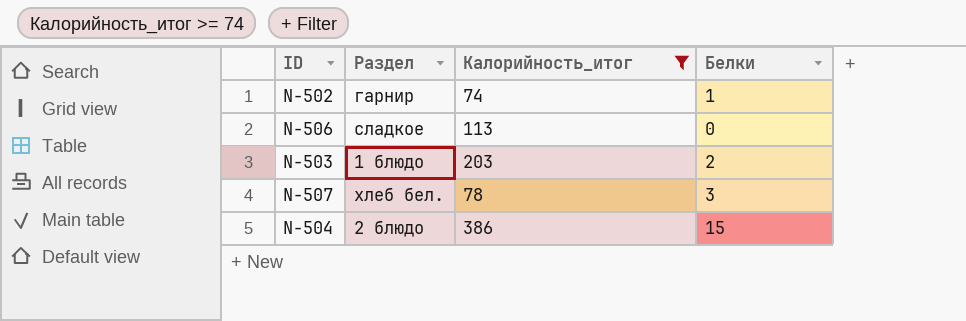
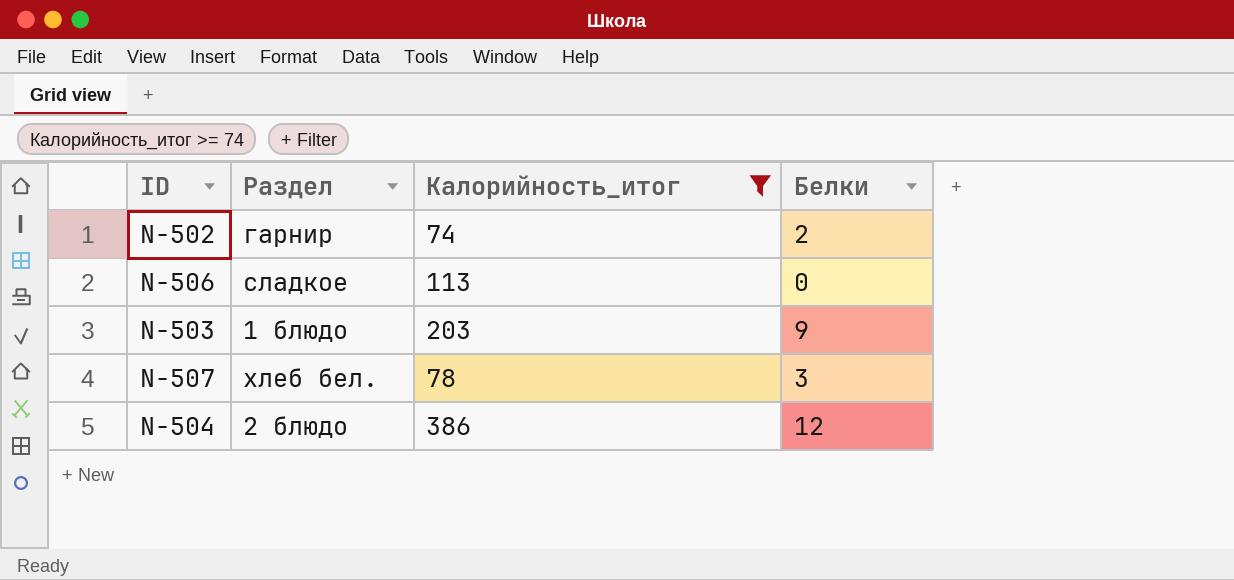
N-502 | Белки: 1 -> 2
N-503 | Белки: 2 -> 9
N-504 | Белки: 15 -> 12

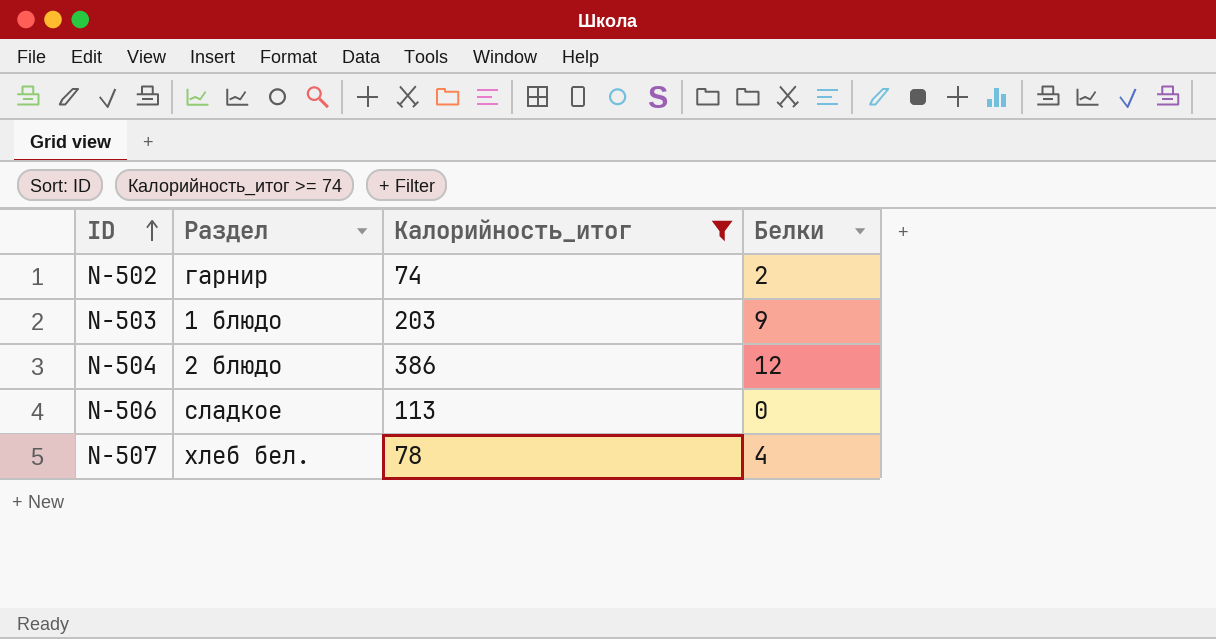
row order: none -> ID ascending
N-507 | Белки: 3 -> 4

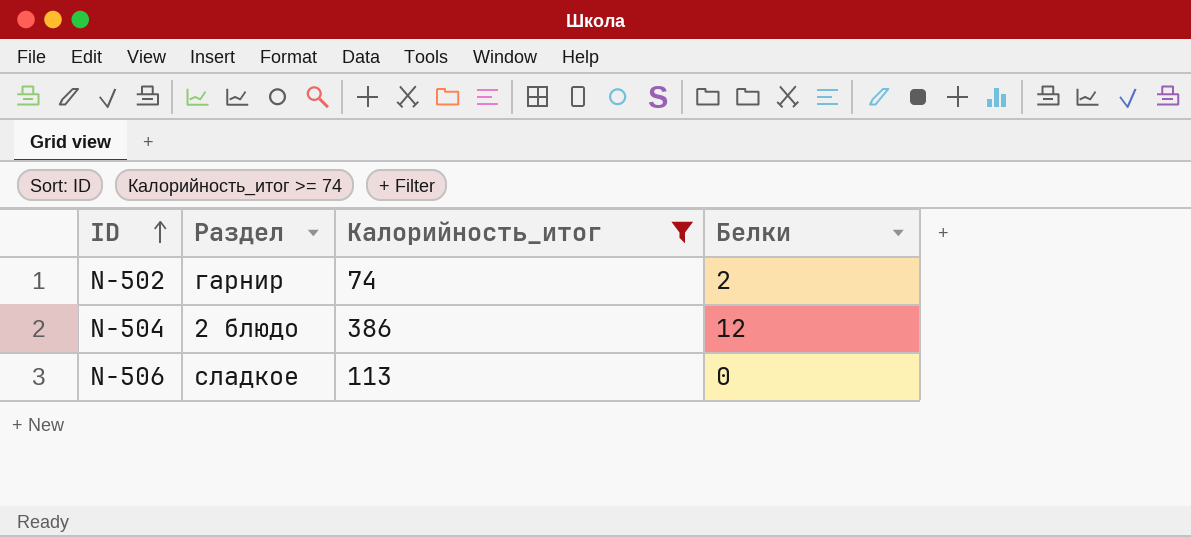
row N-503: 1 блюдо | 203 | 9 -> none
row N-507: хлеб бел. | 78 | 4 -> none

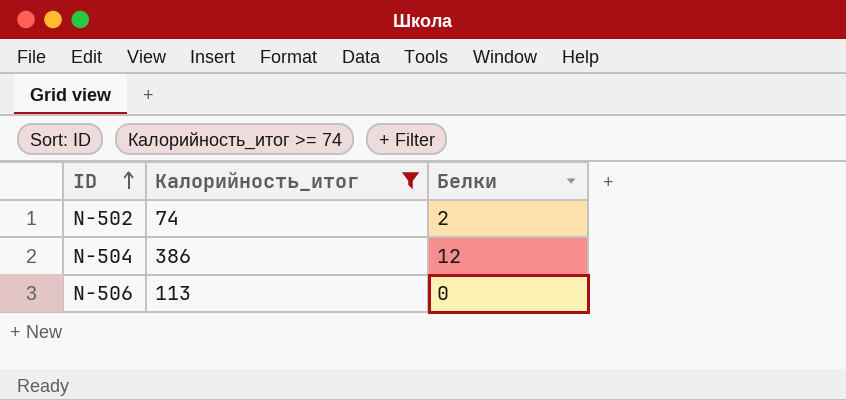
column Раздел | position: 2 -> none

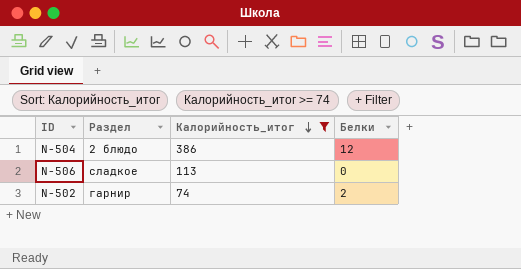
row order: ID ascending -> Калорийность_итог descending
column Раздел | position: none -> 2

